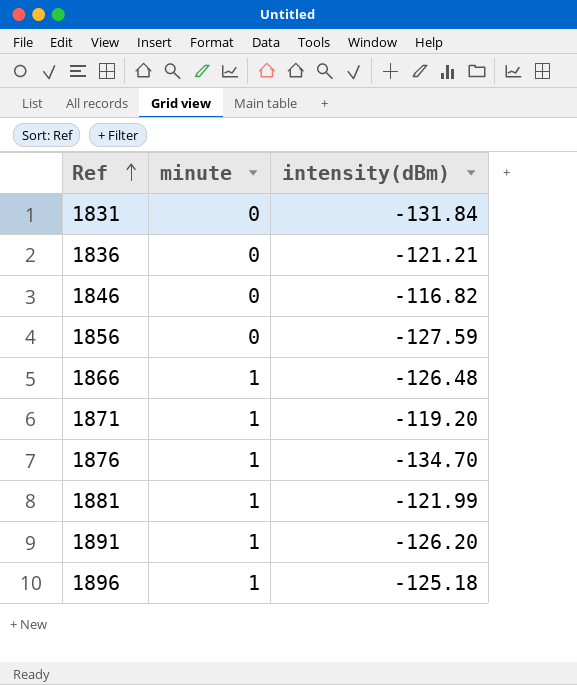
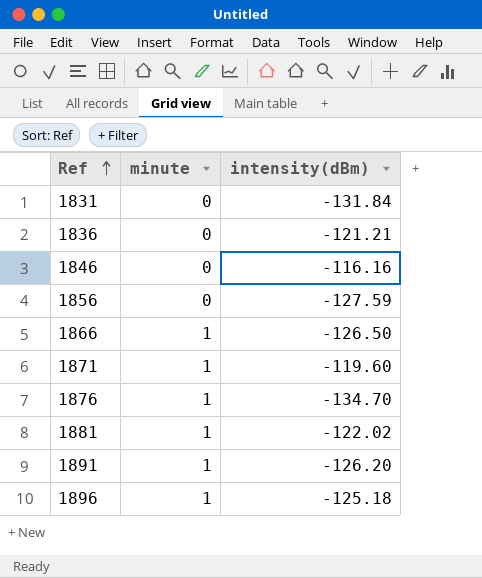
1846 | intensity(dBm): -116.82 -> -116.16
1866 | intensity(dBm): -126.48 -> -126.50
1871 | intensity(dBm): -119.20 -> -119.60
1881 | intensity(dBm): -121.99 -> -122.02

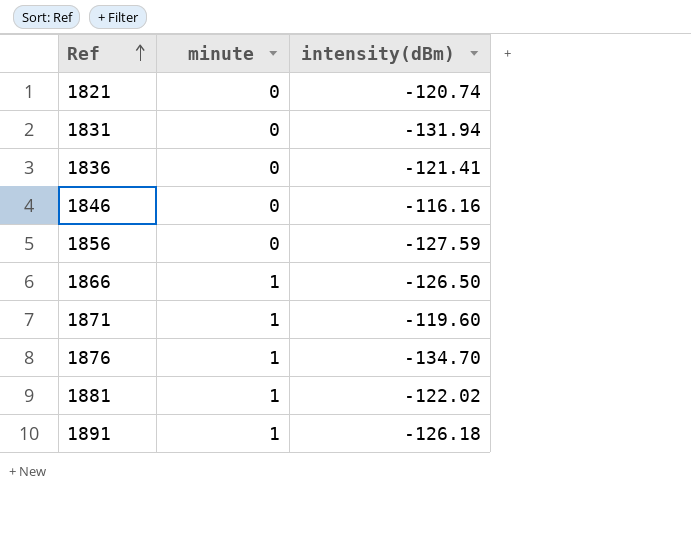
row 1896: 1 | -125.18 -> none
row 1821: none -> 0 | -120.74
1831 | intensity(dBm): -131.84 -> -131.94
1836 | intensity(dBm): -121.21 -> -121.41
1891 | intensity(dBm): -126.20 -> -126.18

